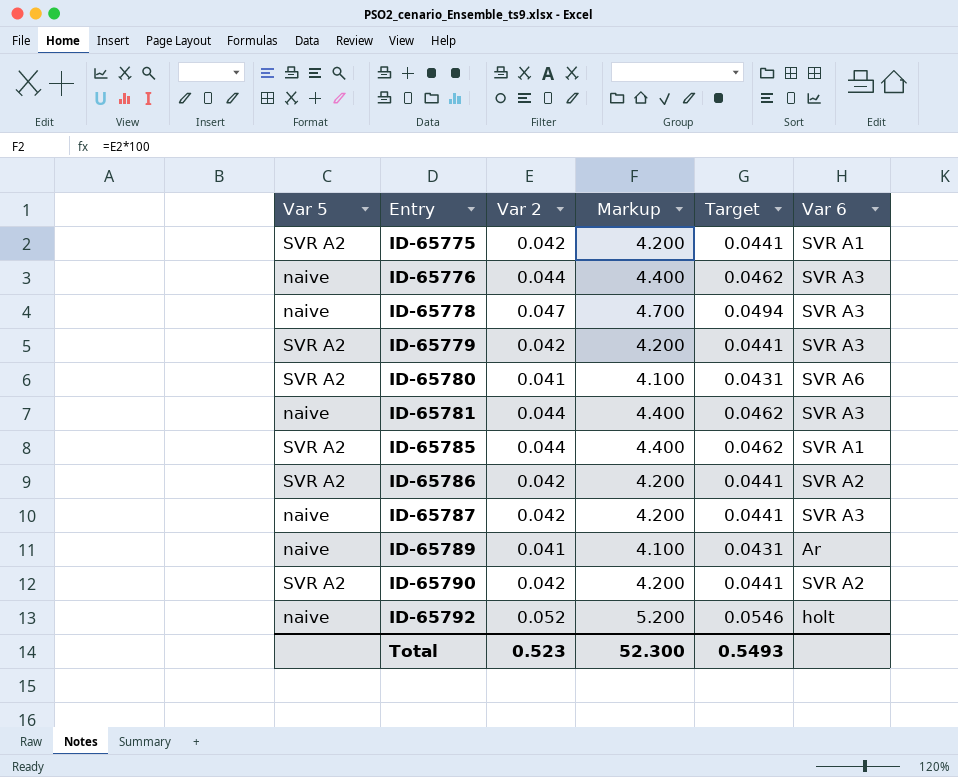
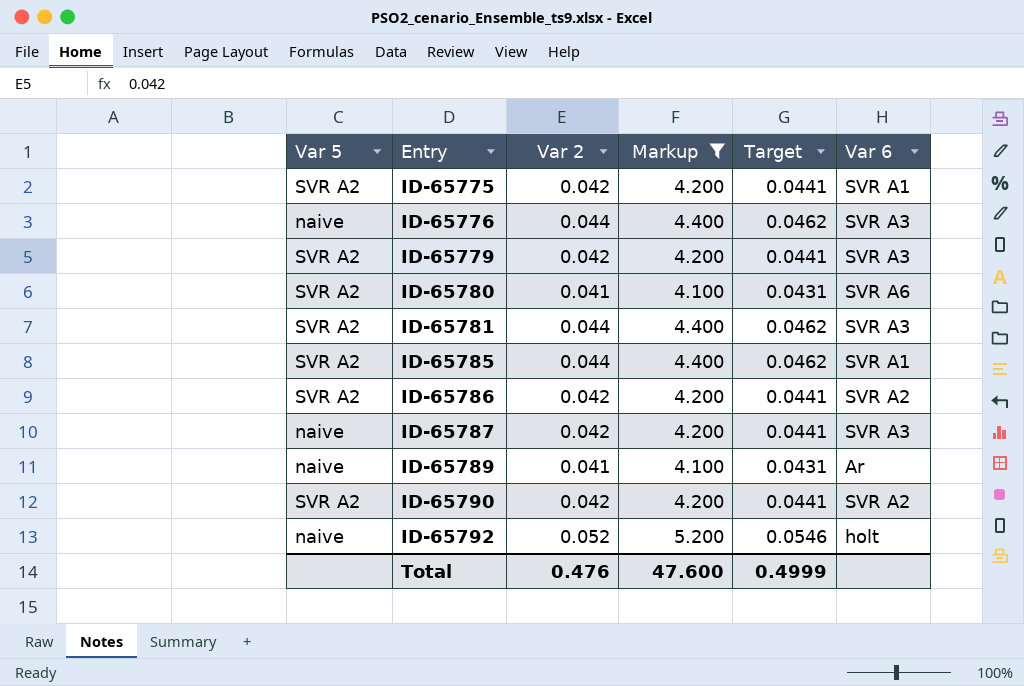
filter: none -> Markup != 4.700
ID-65781 | Var 5: naive -> SVR A2
Total | Var 2: 0.523 -> 0.476
Total | Markup: 52.300 -> 47.600
Total | Target: 0.5493 -> 0.4999

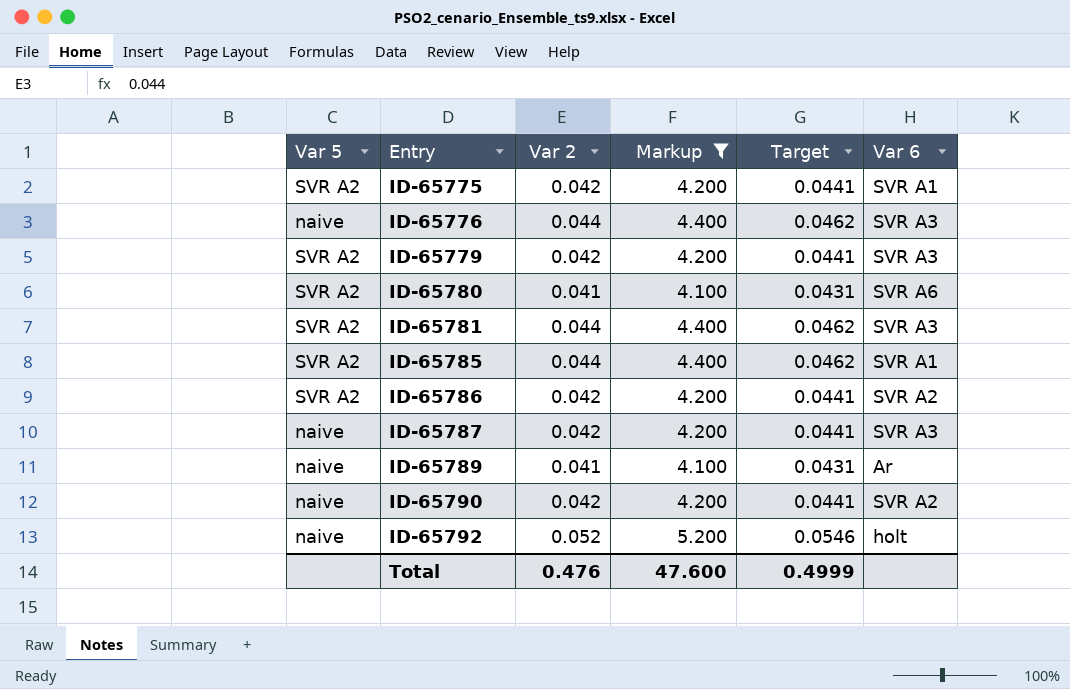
ID-65790 | Var 5: SVR A2 -> naive

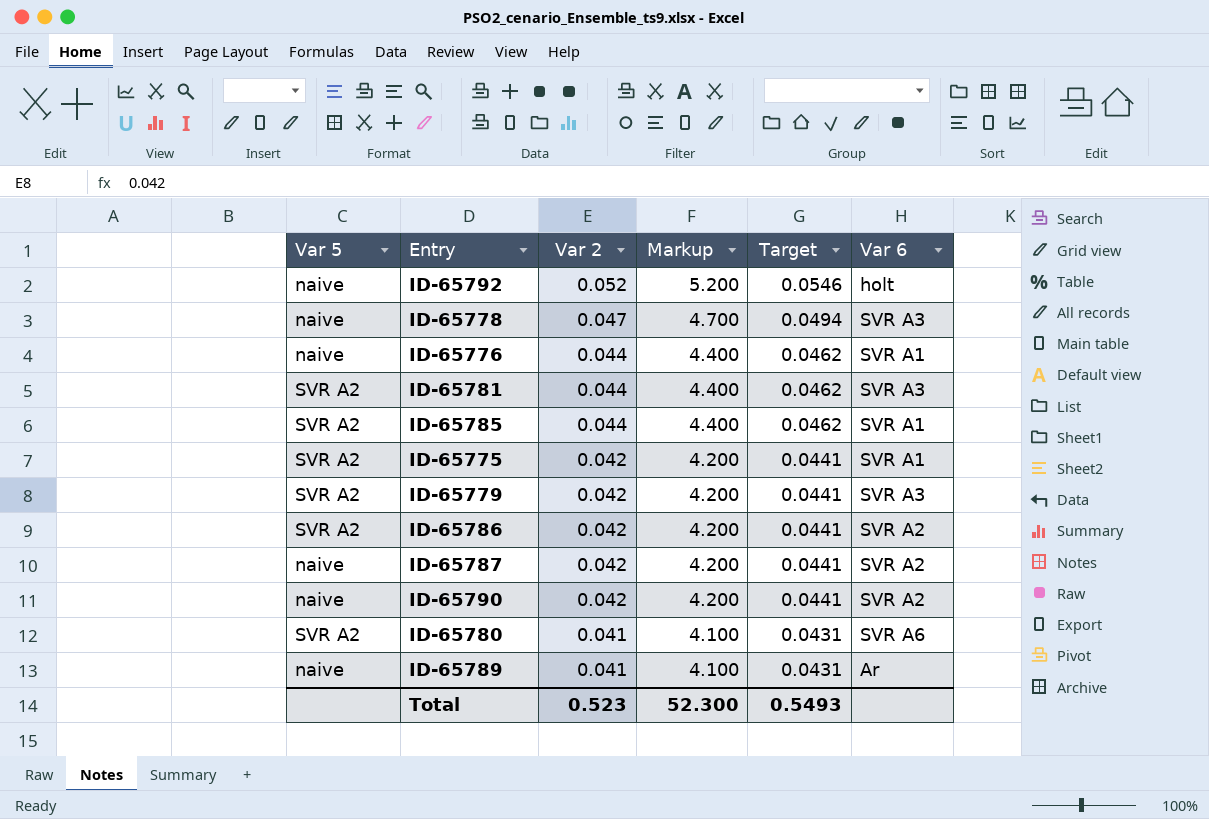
filter: Markup != 4.700 -> none
row order: Entry ascending -> Var 2 descending
ID-65776 | Var 6: SVR A3 -> SVR A1
ID-65787 | Var 6: SVR A3 -> SVR A2
Total | Var 2: 0.476 -> 0.523
Total | Markup: 47.600 -> 52.300
Total | Target: 0.4999 -> 0.5493

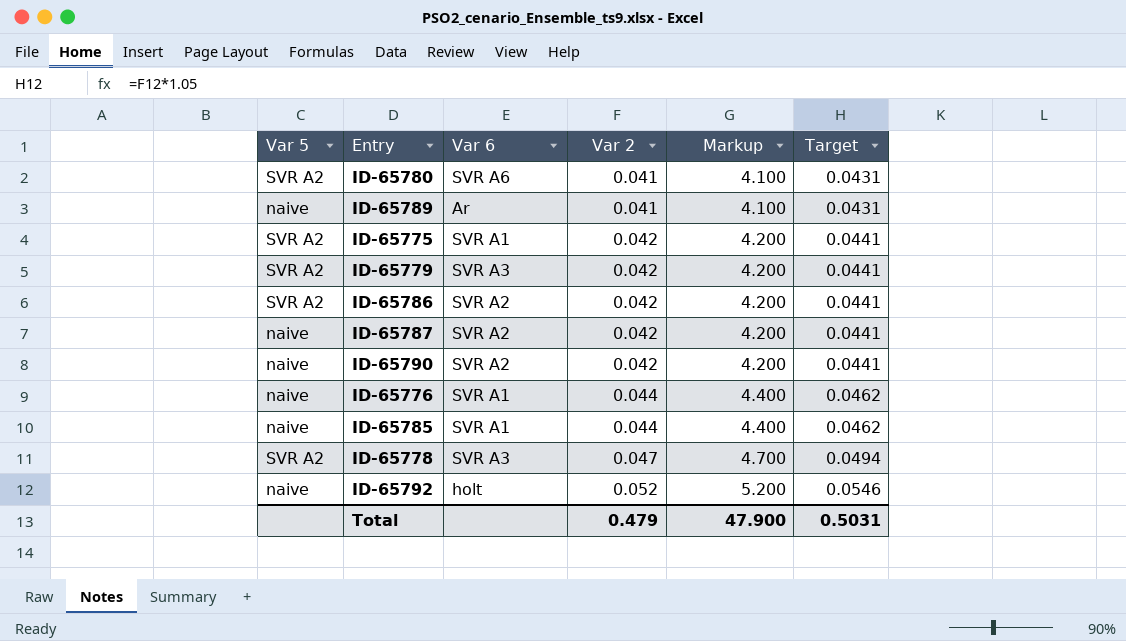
row order: Var 2 descending -> Var 2 ascending
column Var 6 | position: 6 -> 3
row ID-65781: SVR A2 | 0.044 | 4.400 | 0.0462 | SVR A3 -> none
ID-65785 | Var 5: SVR A2 -> naive
ID-65778 | Var 5: naive -> SVR A2
Total | Var 2: 0.523 -> 0.479
Total | Markup: 52.300 -> 47.900
Total | Target: 0.5493 -> 0.5031

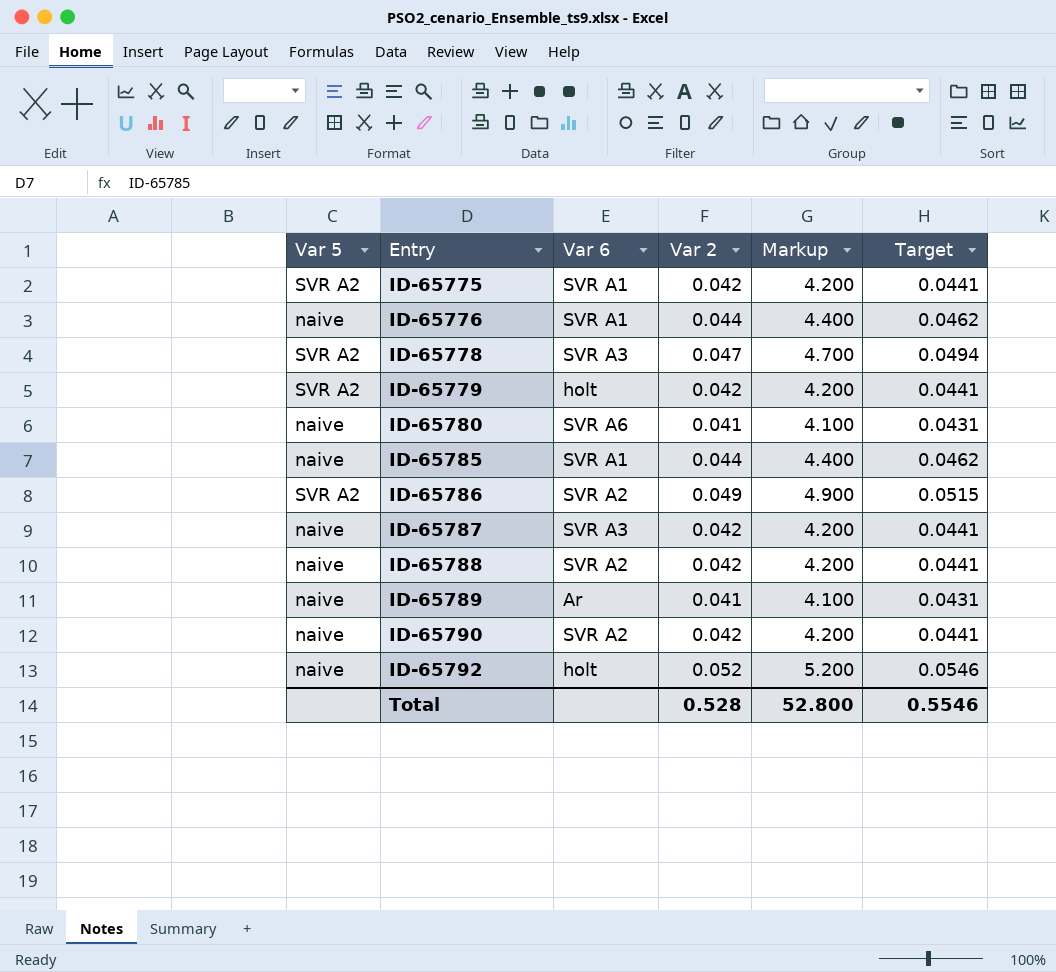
row order: Var 2 ascending -> Entry ascending
ID-65779 | Var 6: SVR A3 -> holt
ID-65780 | Var 5: SVR A2 -> naive
ID-65786 | Var 2: 0.042 -> 0.049
ID-65786 | Markup: 4.200 -> 4.900
ID-65786 | Target: 0.0441 -> 0.0515
ID-65787 | Var 6: SVR A2 -> SVR A3
row ID-65788: none -> naive | SVR A2 | 0.042 | 4.200 | 0.0441
Total | Var 2: 0.479 -> 0.528
Total | Markup: 47.900 -> 52.800
Total | Target: 0.5031 -> 0.5546

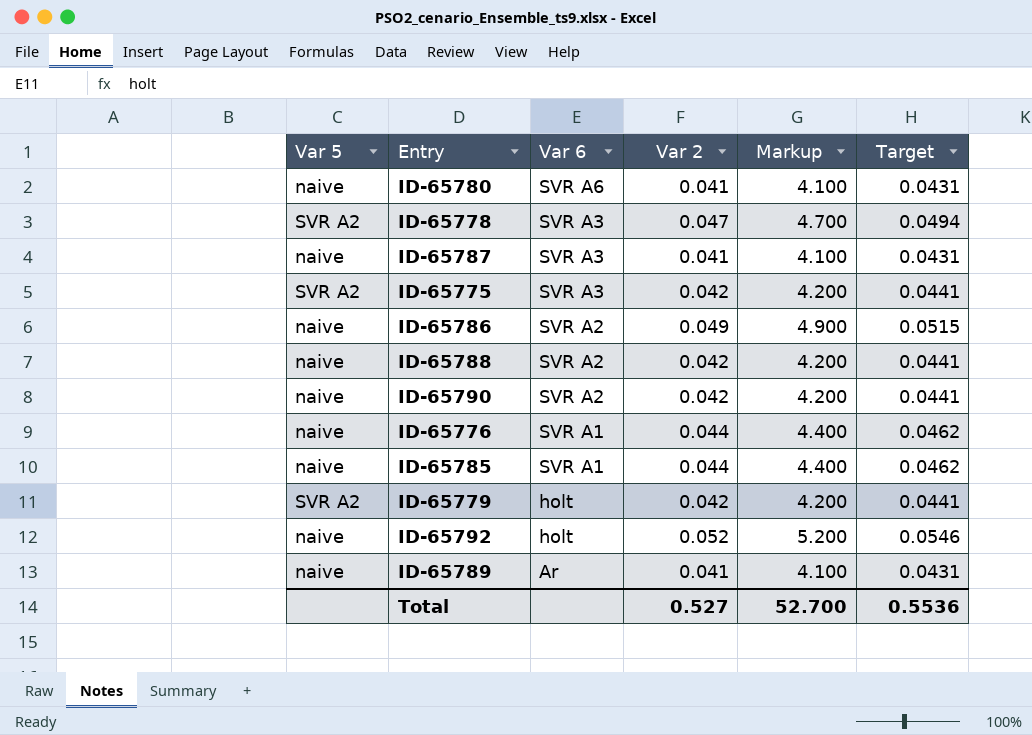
row order: Entry ascending -> Var 6 descending
ID-65787 | Var 2: 0.042 -> 0.041
ID-65787 | Markup: 4.200 -> 4.100
ID-65787 | Target: 0.0441 -> 0.0431
ID-65775 | Var 6: SVR A1 -> SVR A3
ID-65786 | Var 5: SVR A2 -> naive
Total | Var 2: 0.528 -> 0.527
Total | Markup: 52.800 -> 52.700
Total | Target: 0.5546 -> 0.5536

